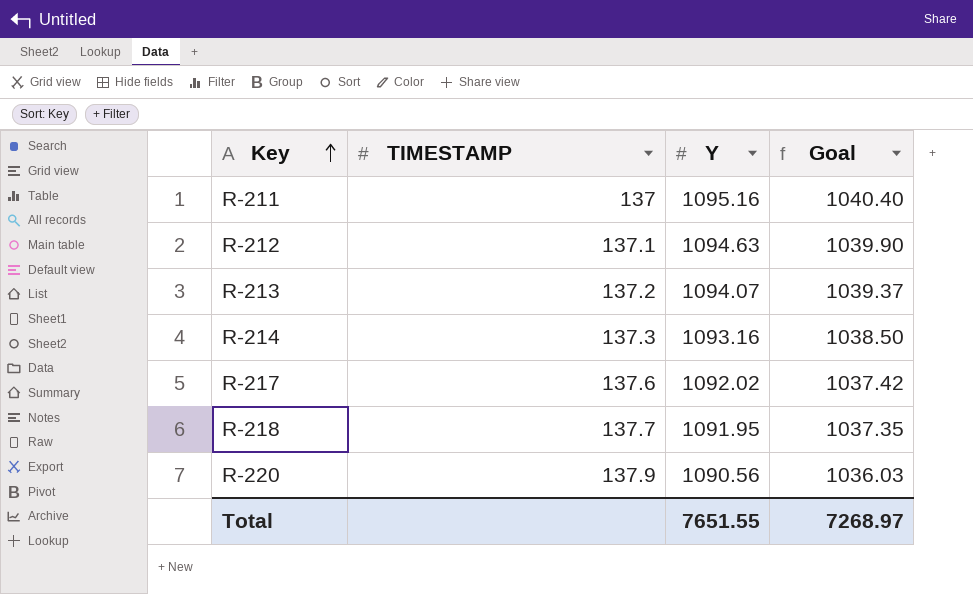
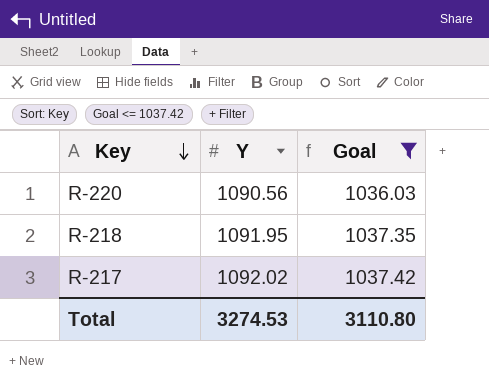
filter: none -> Goal <= 1037.42
row order: Key ascending -> Key descending
column TIMESTAMP | position: 2 -> none
Total | Y: 7651.55 -> 3274.53
Total | Goal: 7268.97 -> 3110.80

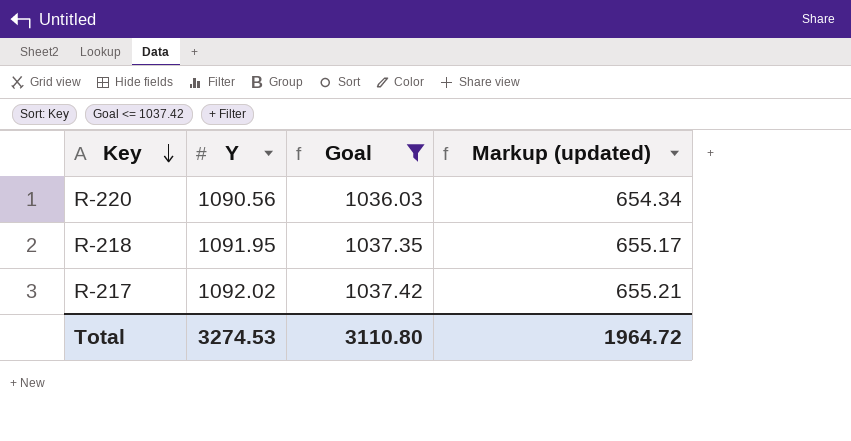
column Markup (updated) | formula: none -> [Y] * 0.6

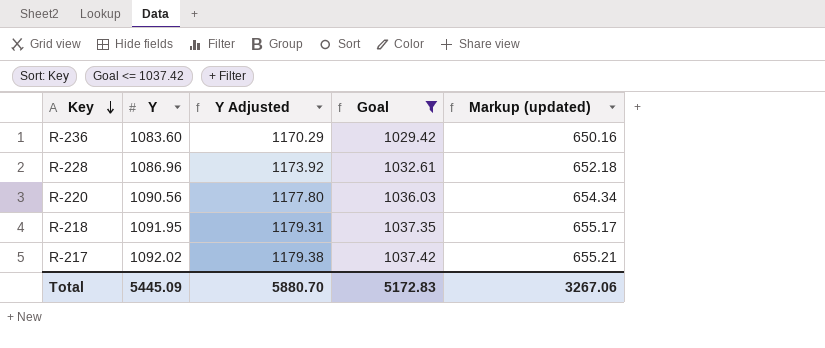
column Y Adjusted | formula: none -> [Y] * 1.08
row R-236: none -> 1083.60 | 1170.29 | 1029.42 | 650.16
row R-228: none -> 1086.96 | 1173.92 | 1032.61 | 652.18
Total | Y: 3274.53 -> 5445.09
Total | Goal: 3110.80 -> 5172.83
Total | Markup (updated): 1964.72 -> 3267.06

